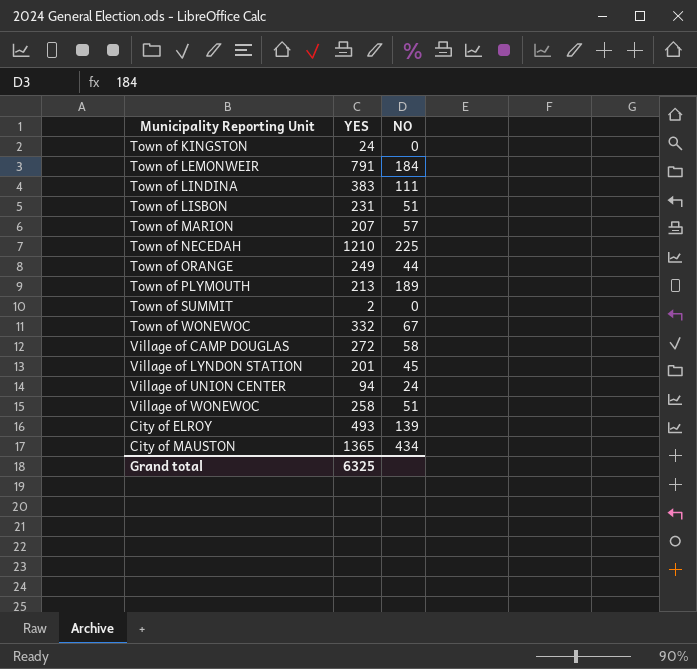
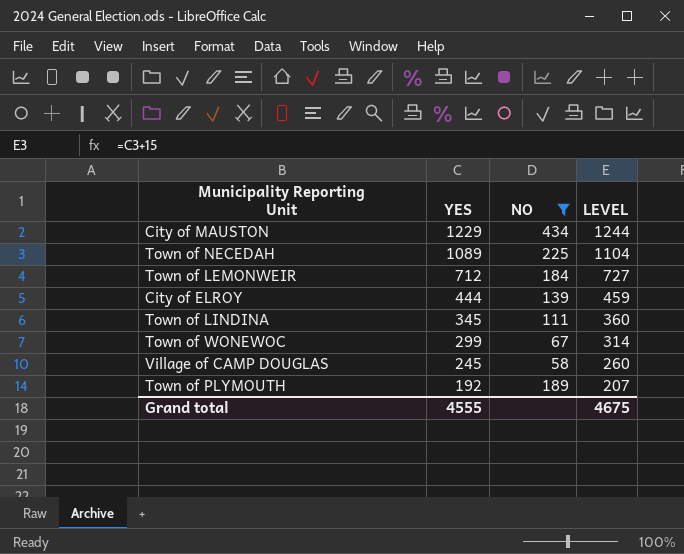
filter: none -> NO >= 58
row order: none -> YES descending
column LEVEL | formula: none -> [YES] + 15
City of MAUSTON | YES: 1365 -> 1229
Town of NECEDAH | YES: 1210 -> 1089
Town of LEMONWEIR | YES: 791 -> 712
City of ELROY | YES: 493 -> 444
Town of LINDINA | YES: 383 -> 345
Town of WONEWOC | YES: 332 -> 299
Village of CAMP DOUGLAS | YES: 272 -> 245
Town of PLYMOUTH | YES: 213 -> 192
Grand total | YES: 6325 -> 4555

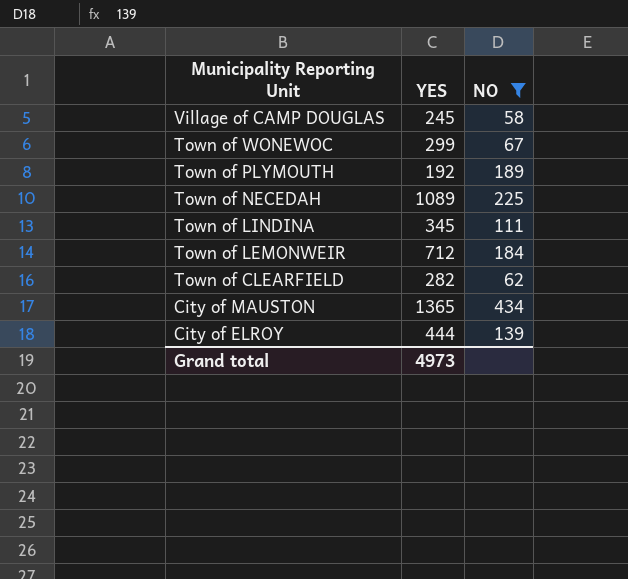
row order: YES descending -> Municipality Reporting Unit descending
column LEVEL | formula: [YES] + 15 -> none
row Town of CLEARFIELD: none -> 282 | 62
City of MAUSTON | YES: 1229 -> 1365
Grand total | YES: 4555 -> 4973

